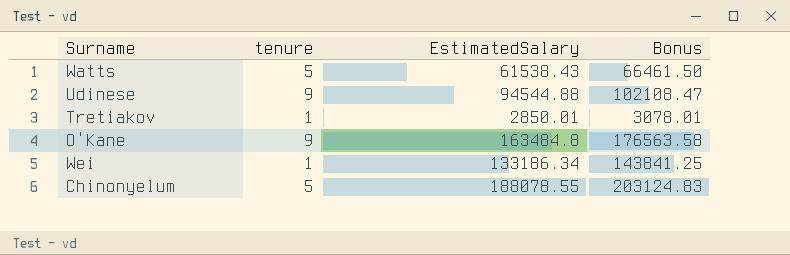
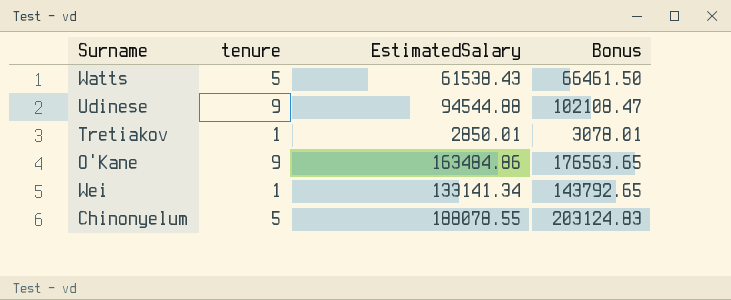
O'Kane | EstimatedSalary: 163484.8 -> 163484.86
O'Kane | Bonus: 176563.58 -> 176563.65
Wei | EstimatedSalary: 133186.34 -> 133141.34
Wei | Bonus: 143841.25 -> 143792.65

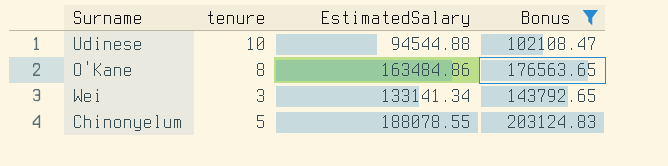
filter: none -> Bonus >= 102108.47
Udinese | tenure: 9 -> 10
O'Kane | tenure: 9 -> 8
Wei | tenure: 1 -> 3

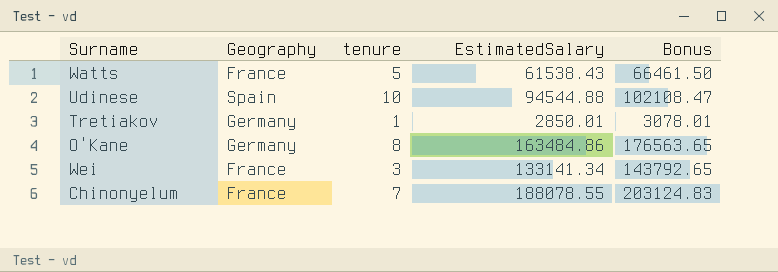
filter: Bonus >= 102108.47 -> none
column Geography | position: none -> 2
Chinonyelum | tenure: 5 -> 7

